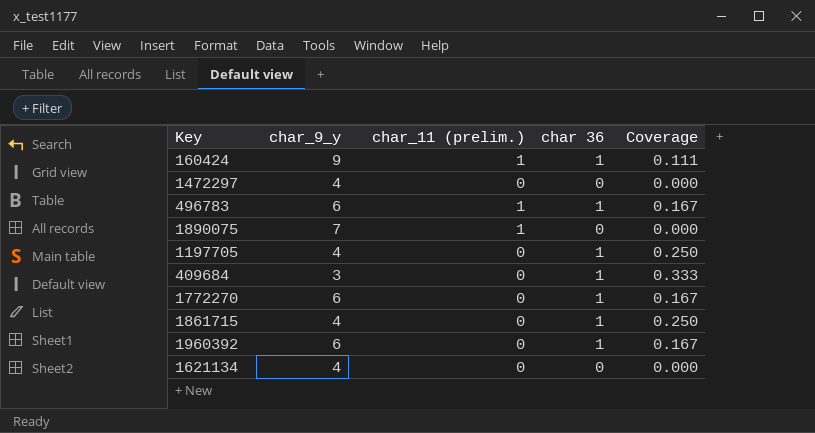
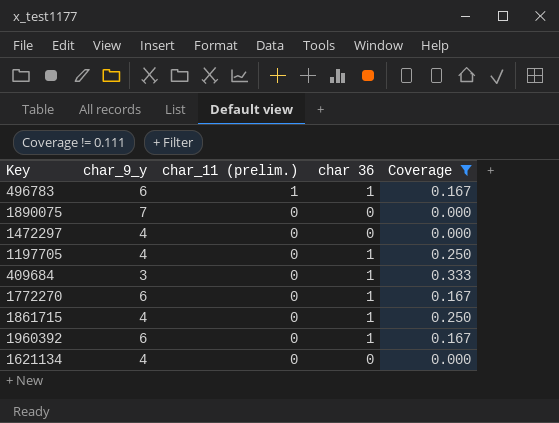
filter: none -> Coverage != 0.111
row order: none -> char_11 (prelim.) descending
1890075 | char_11 (prelim.): 1 -> 0

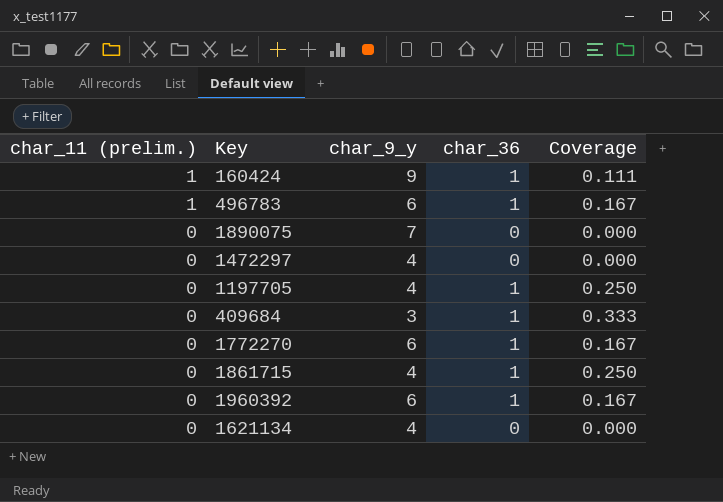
filter: Coverage != 0.111 -> none
column char_11 (prelim.) | position: 3 -> 1
column name: char 36 -> char_36

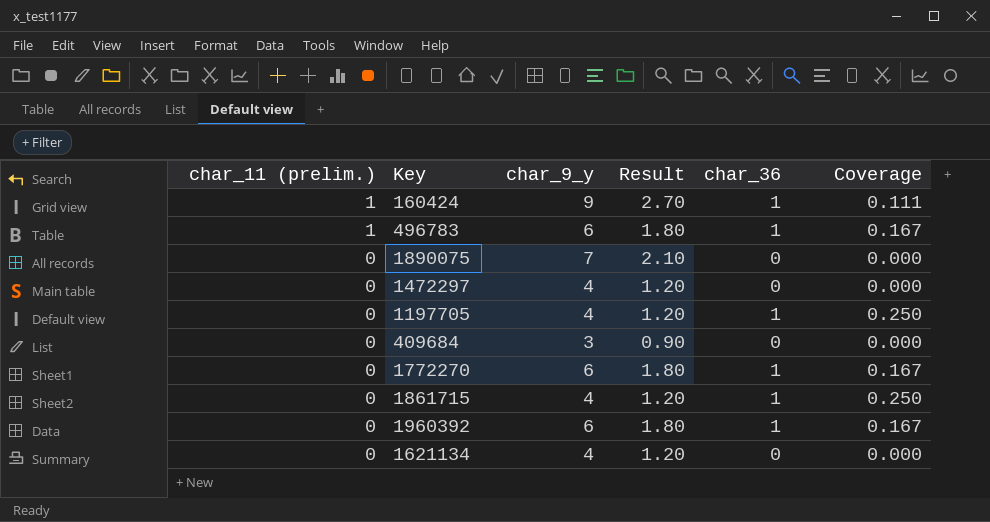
column Result | formula: none -> [char_9_y] * 0.3
409684 | char_36: 1 -> 0
409684 | Coverage: 0.333 -> 0.000

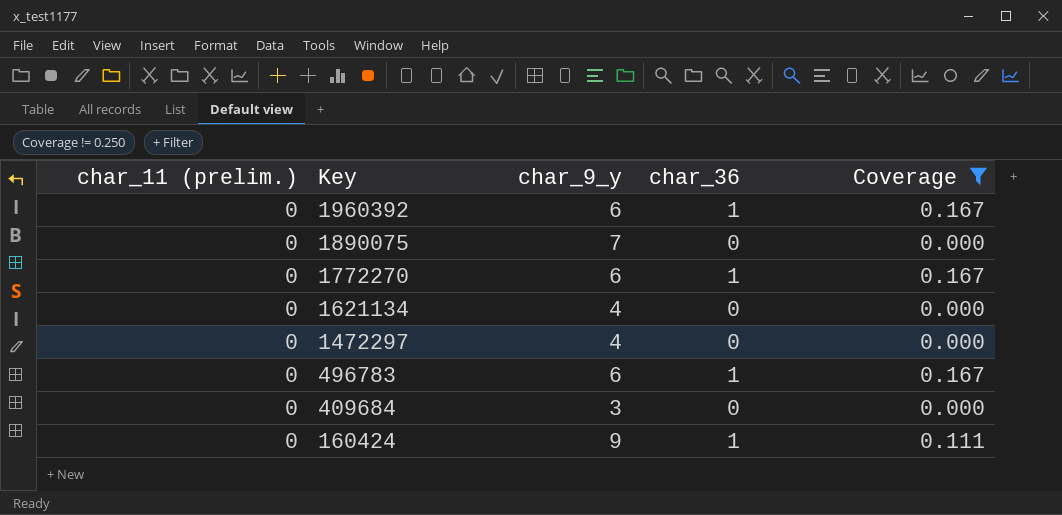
filter: none -> Coverage != 0.250
row order: char_11 (prelim.) descending -> Key descending
column Result | formula: [char_9_y] * 0.3 -> none
496783 | char_11 (prelim.): 1 -> 0
160424 | char_11 (prelim.): 1 -> 0

